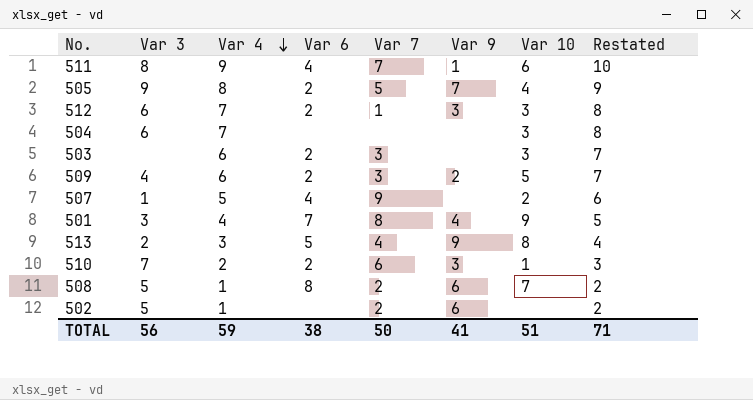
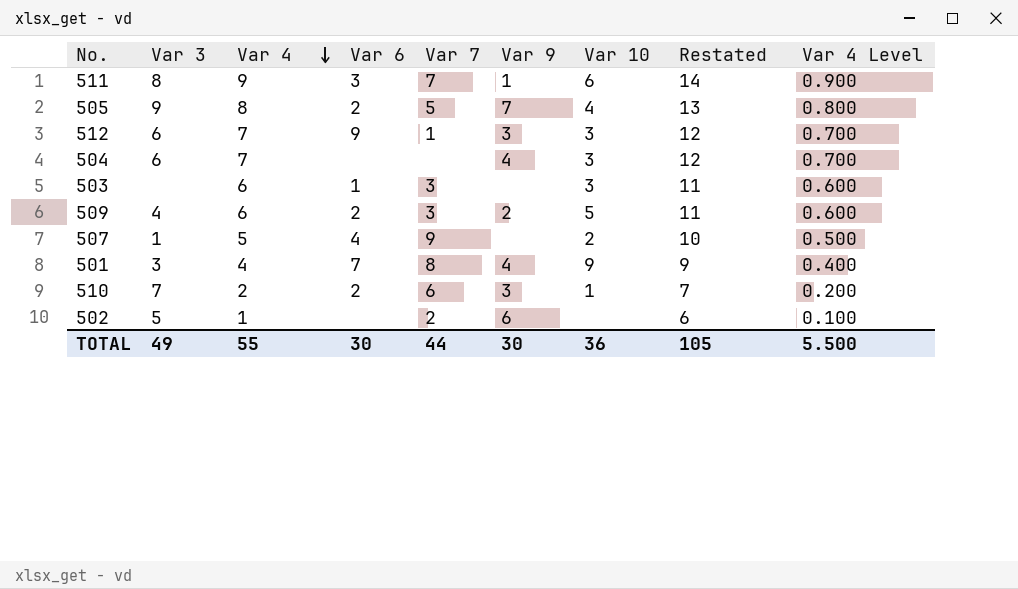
column Restated | formula: [Var 4] + 1 -> [Var 4] + 5
column Var 4 Level | formula: none -> [Var 4] * 0.1
row 513: 2 | 3 | 5 | 4 | 9 | 8 | 4 -> none
row 508: 5 | 1 | 8 | 2 | 6 | 7 | 2 -> none
511 | Var 6: 4 -> 3
512 | Var 6: 2 -> 9
504 | Var 9: none -> 4
503 | Var 6: 2 -> 1
TOTAL | Var 3: 56 -> 49
TOTAL | Var 4: 59 -> 55
TOTAL | Var 6: 38 -> 30
TOTAL | Var 7: 50 -> 44
TOTAL | Var 9: 41 -> 30
TOTAL | Var 10: 51 -> 36
TOTAL | Restated: 71 -> 105

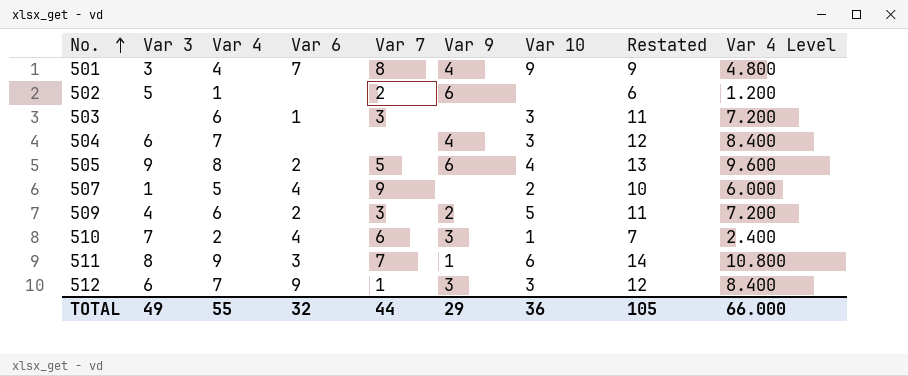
row order: Var 4 descending -> No. ascending
column Var 4 Level | formula: [Var 4] * 0.1 -> [Var 4] * 1.2
505 | Var 9: 7 -> 6
510 | Var 6: 2 -> 4
TOTAL | Var 6: 30 -> 32
TOTAL | Var 9: 30 -> 29
TOTAL | Var 4 Level: 5.500 -> 66.000

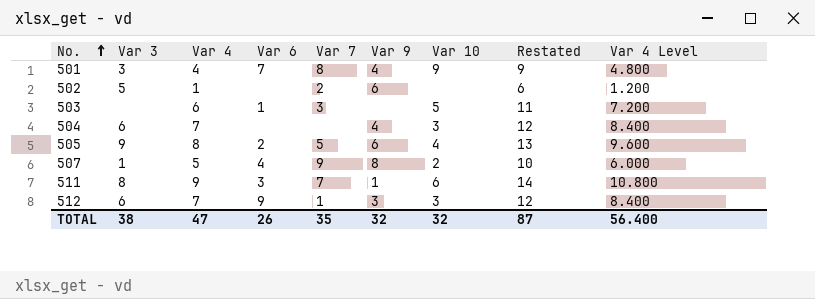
row 509: 4 | 6 | 2 | 3 | 2 | 5 | 11 | 7.200 -> none
row 510: 7 | 2 | 4 | 6 | 3 | 1 | 7 | 2.400 -> none
503 | Var 10: 3 -> 5
507 | Var 9: none -> 8
TOTAL | Var 3: 49 -> 38
TOTAL | Var 4: 55 -> 47
TOTAL | Var 6: 32 -> 26
TOTAL | Var 7: 44 -> 35
TOTAL | Var 9: 29 -> 32
TOTAL | Var 10: 36 -> 32
TOTAL | Restated: 105 -> 87
TOTAL | Var 4 Level: 66.000 -> 56.400

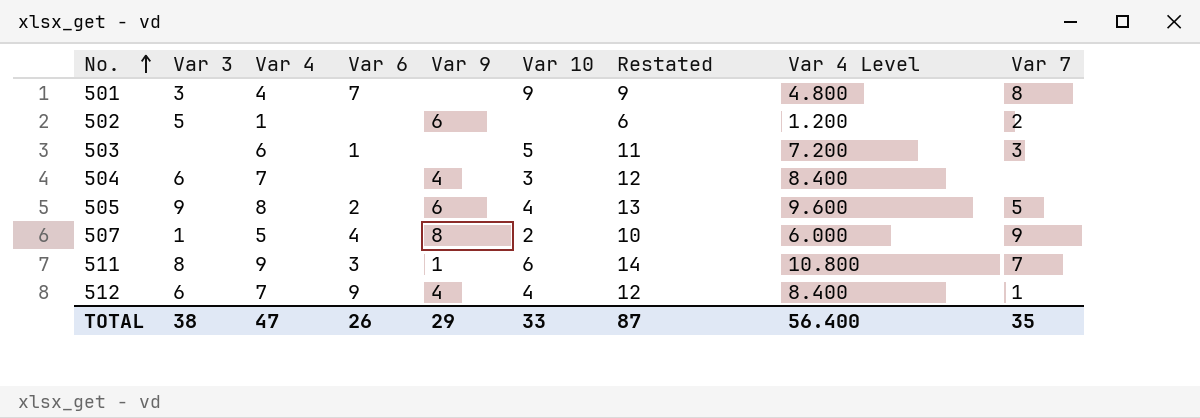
column Var 7 | position: 5 -> 9
501 | Var 9: 4 -> none
512 | Var 9: 3 -> 4
512 | Var 10: 3 -> 4
TOTAL | Var 9: 32 -> 29
TOTAL | Var 10: 32 -> 33

